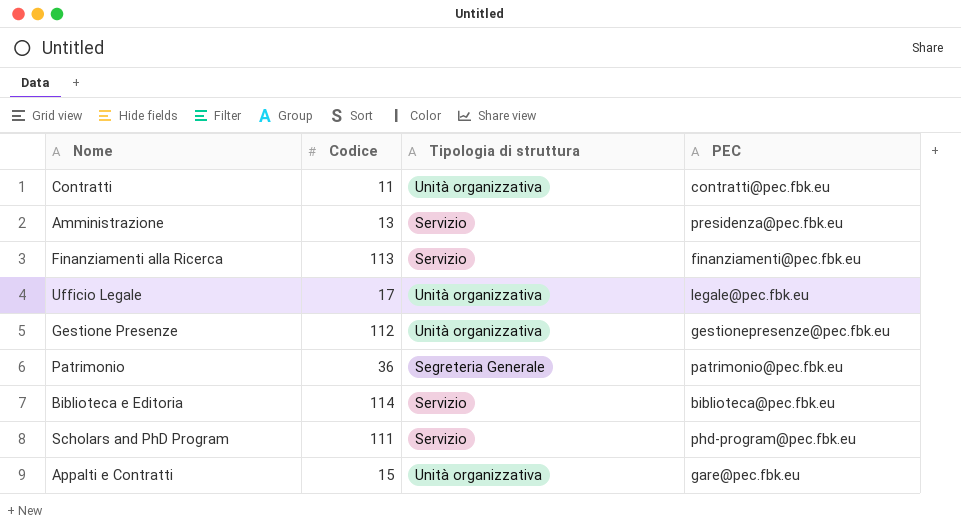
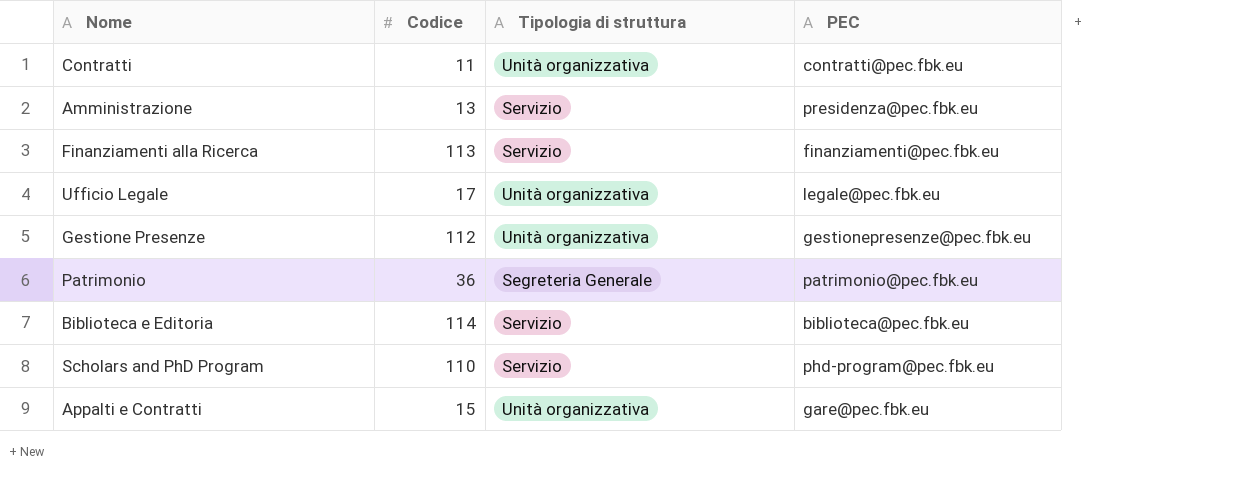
Scholars and PhD Program | Codice: 111 -> 110

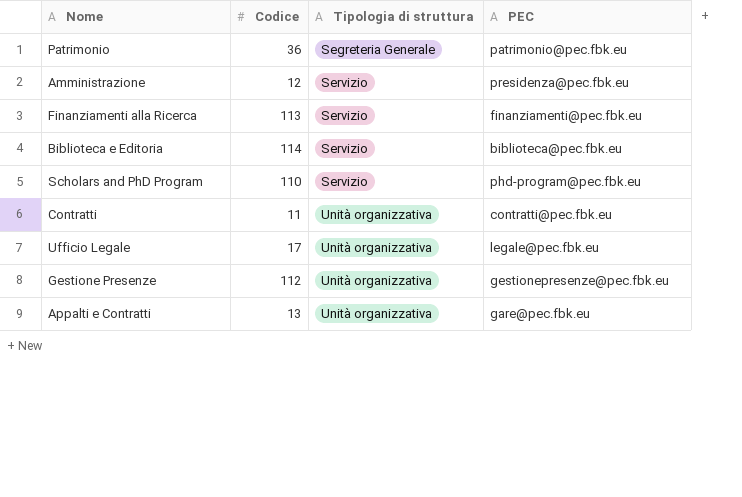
row order: none -> Tipologia di struttura ascending
Amministrazione | Codice: 13 -> 12
Appalti e Contratti | Codice: 15 -> 13

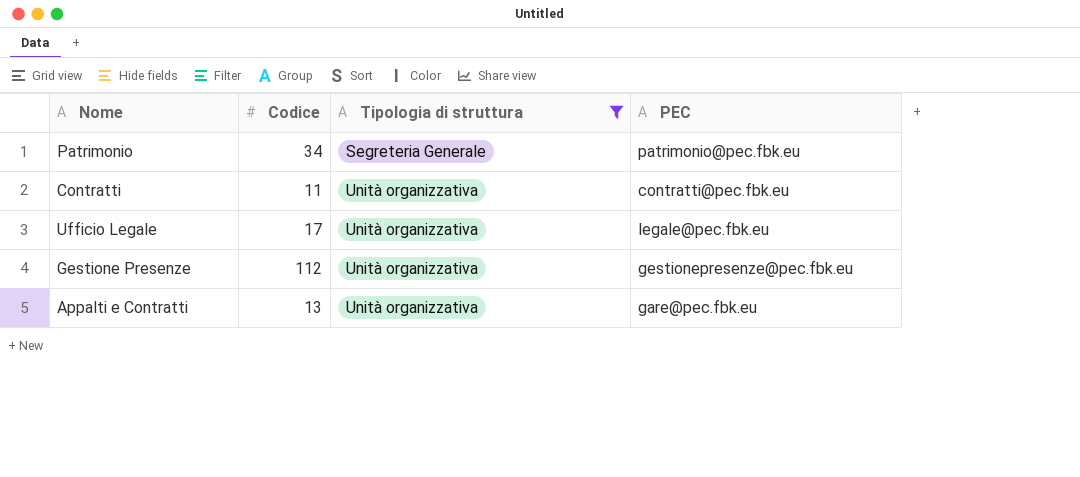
filter: none -> Tipologia di struttura != Servizio
Patrimonio | Codice: 36 -> 34

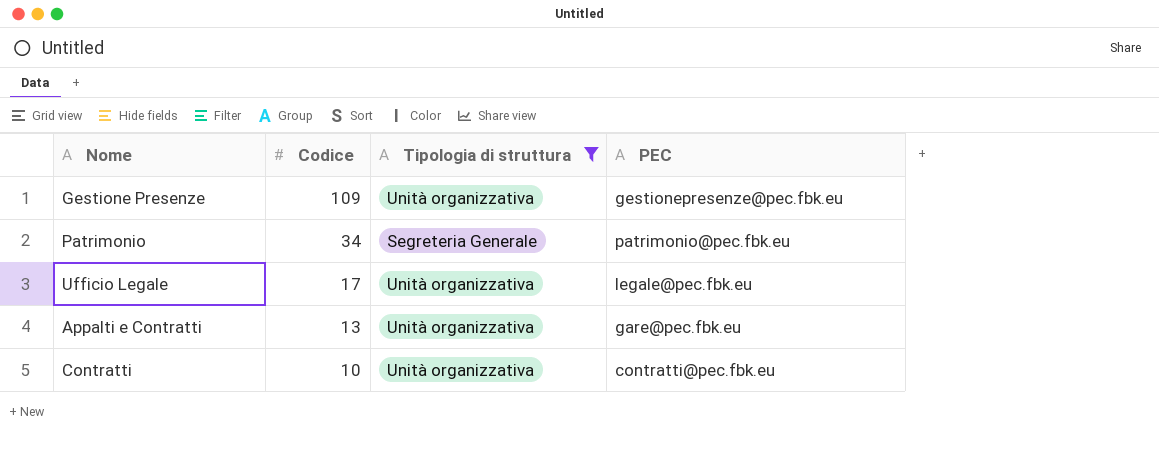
row order: Tipologia di struttura ascending -> Codice descending
Gestione Presenze | Codice: 112 -> 109
Contratti | Codice: 11 -> 10

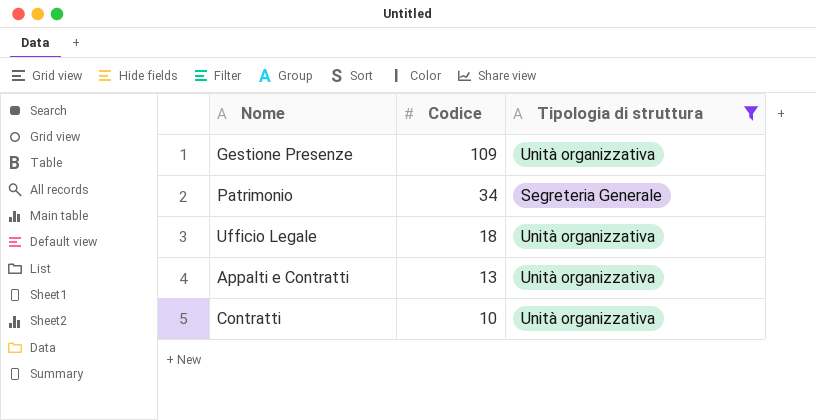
column PEC | position: 4 -> none
Ufficio Legale | Codice: 17 -> 18

